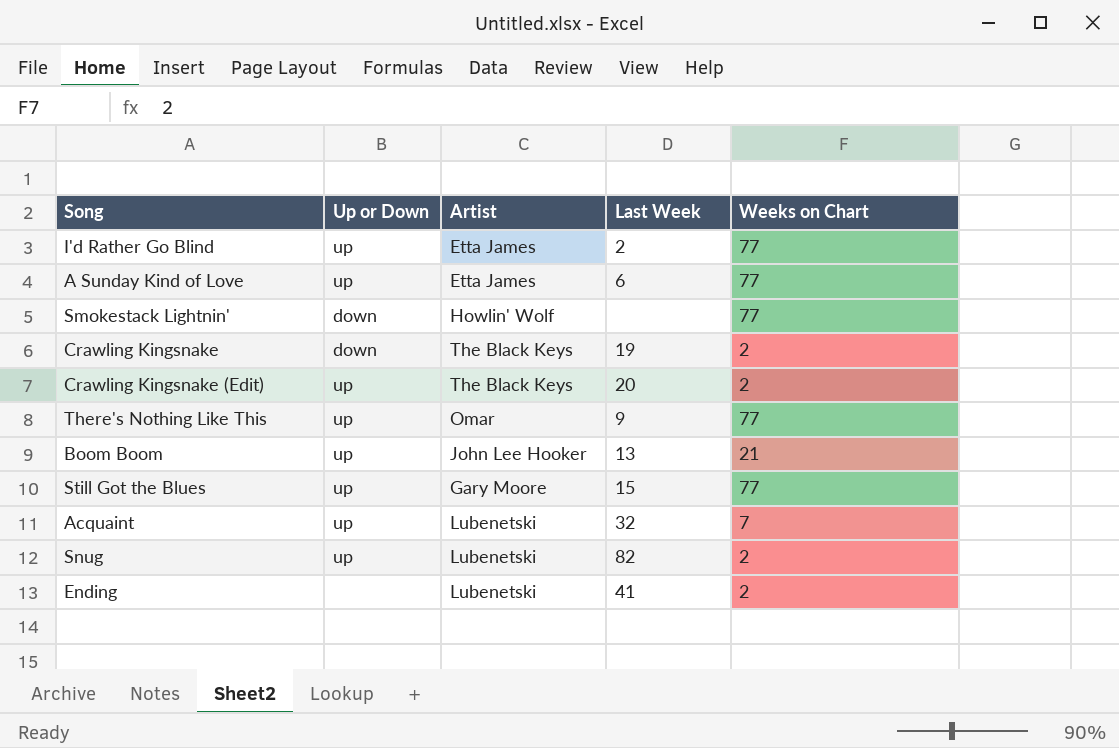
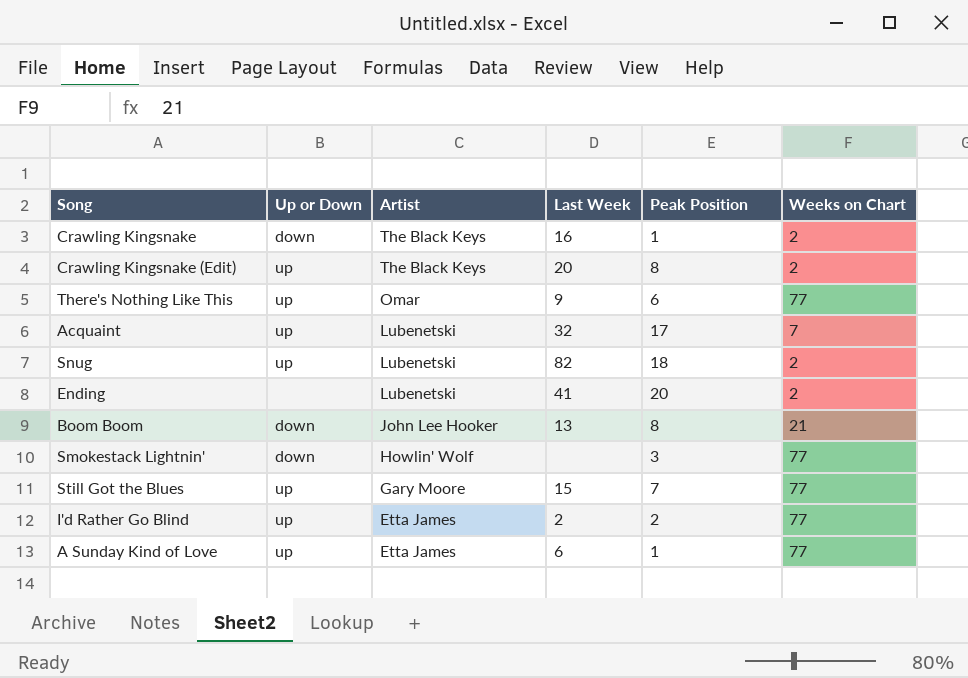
row order: none -> Artist descending
column Peak Position | position: none -> 5
Crawling Kingsnake | Last Week: 19 -> 16
Boom Boom | Up or Down: up -> down

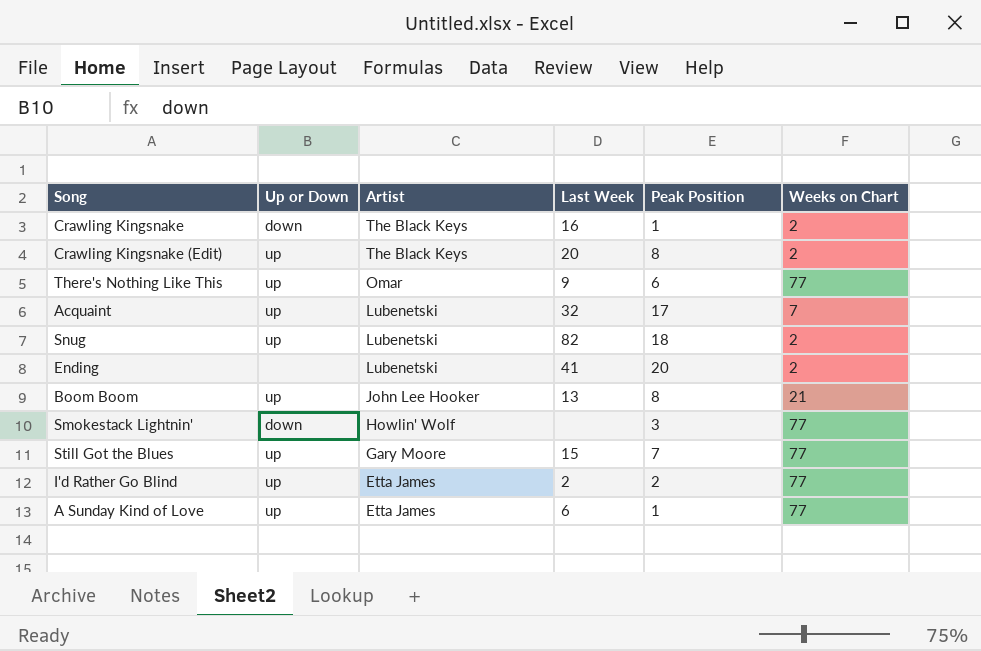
Boom Boom | Up or Down: down -> up

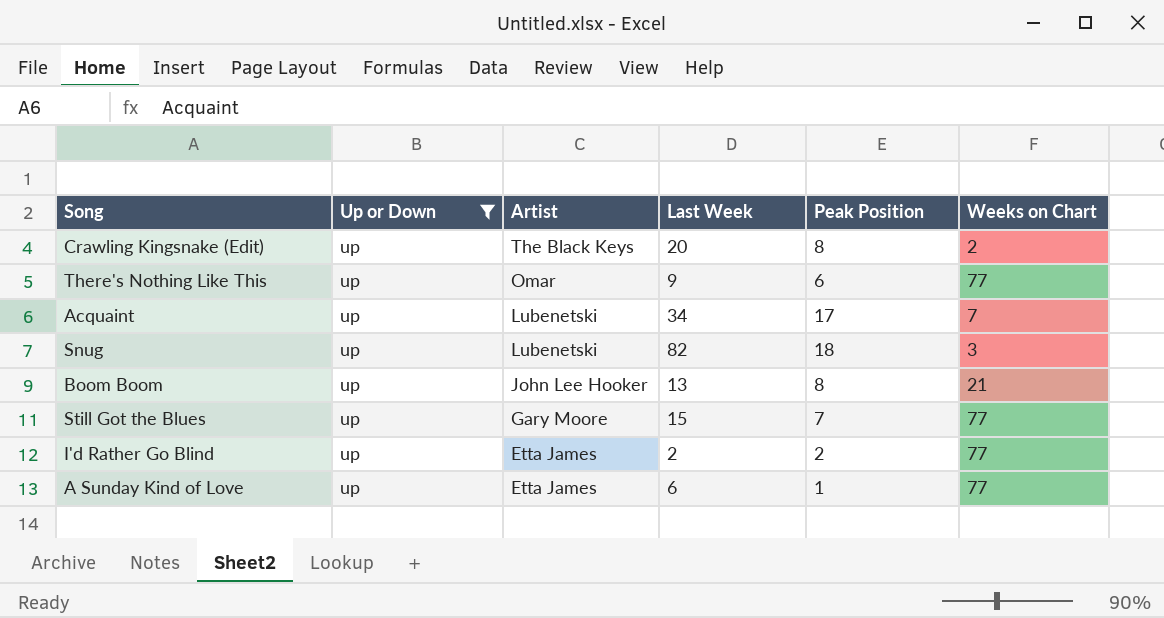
filter: none -> Up or Down = up
Acquaint | Last Week: 32 -> 34
Snug | Weeks on Chart: 2 -> 3

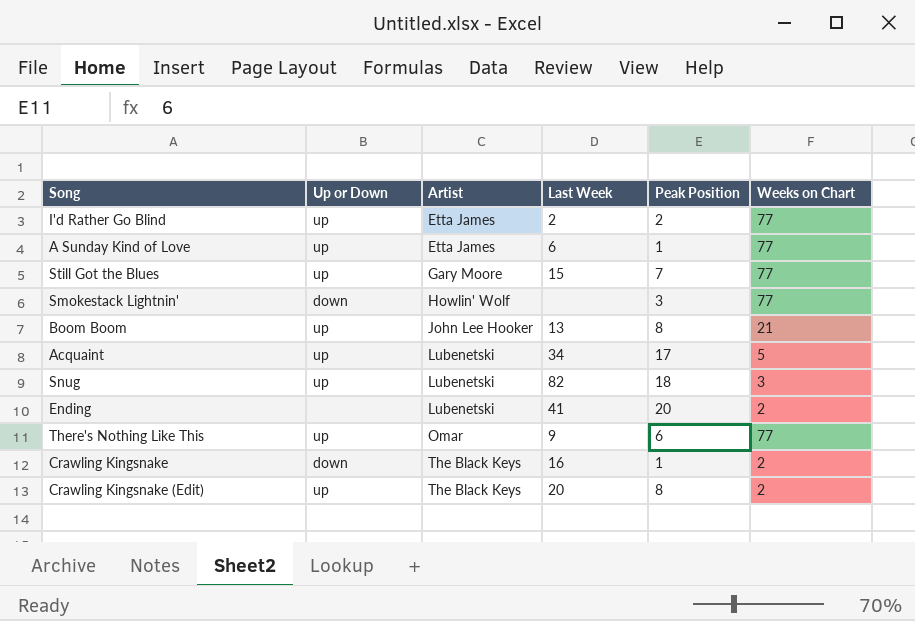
filter: Up or Down = up -> none
row order: Artist descending -> Artist ascending
Acquaint | Weeks on Chart: 7 -> 5

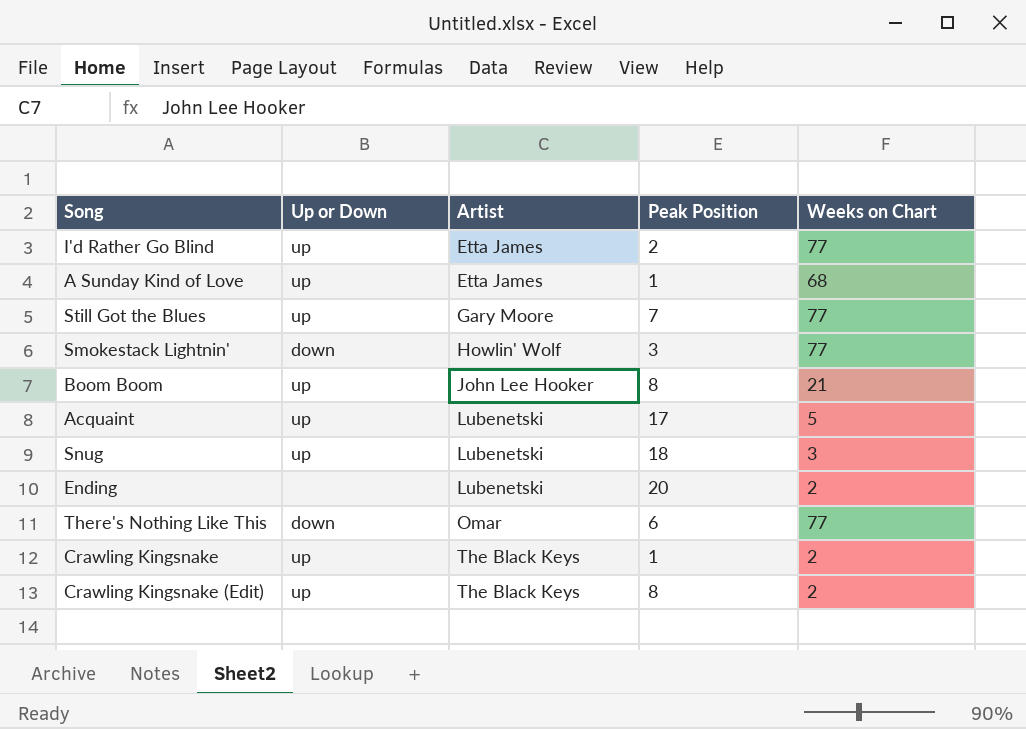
column Last Week | position: 4 -> none
A Sunday Kind of Love | Weeks on Chart: 77 -> 68
There's Nothing Like This | Up or Down: up -> down
Crawling Kingsnake | Up or Down: down -> up

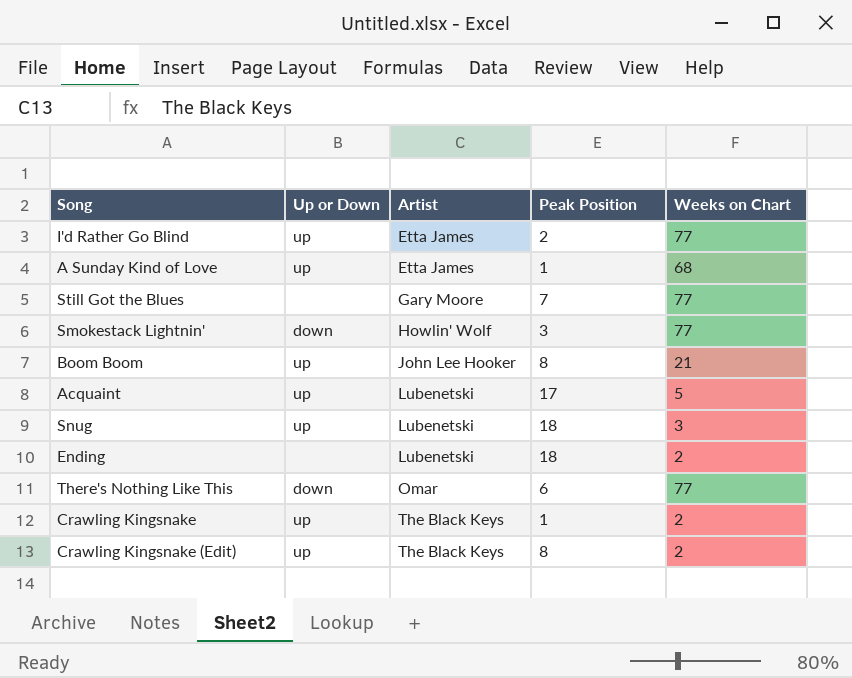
Still Got the Blues | Up or Down: up -> none
Ending | Peak Position: 20 -> 18

